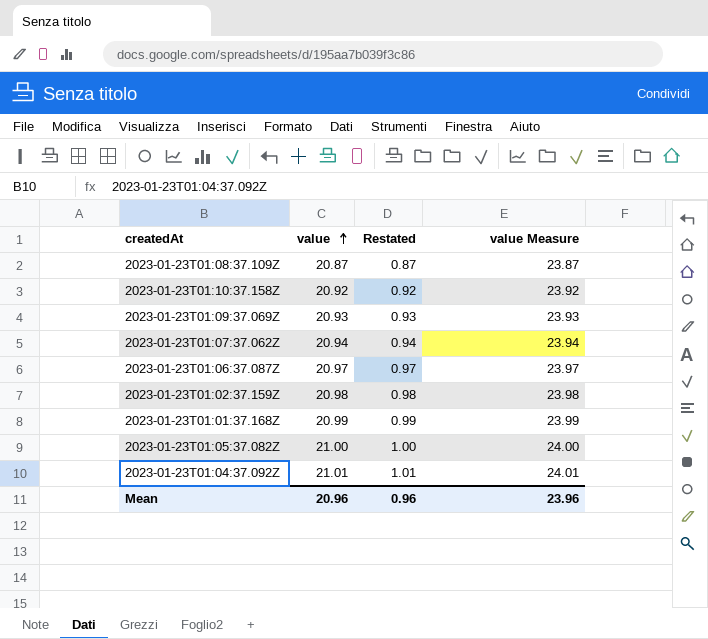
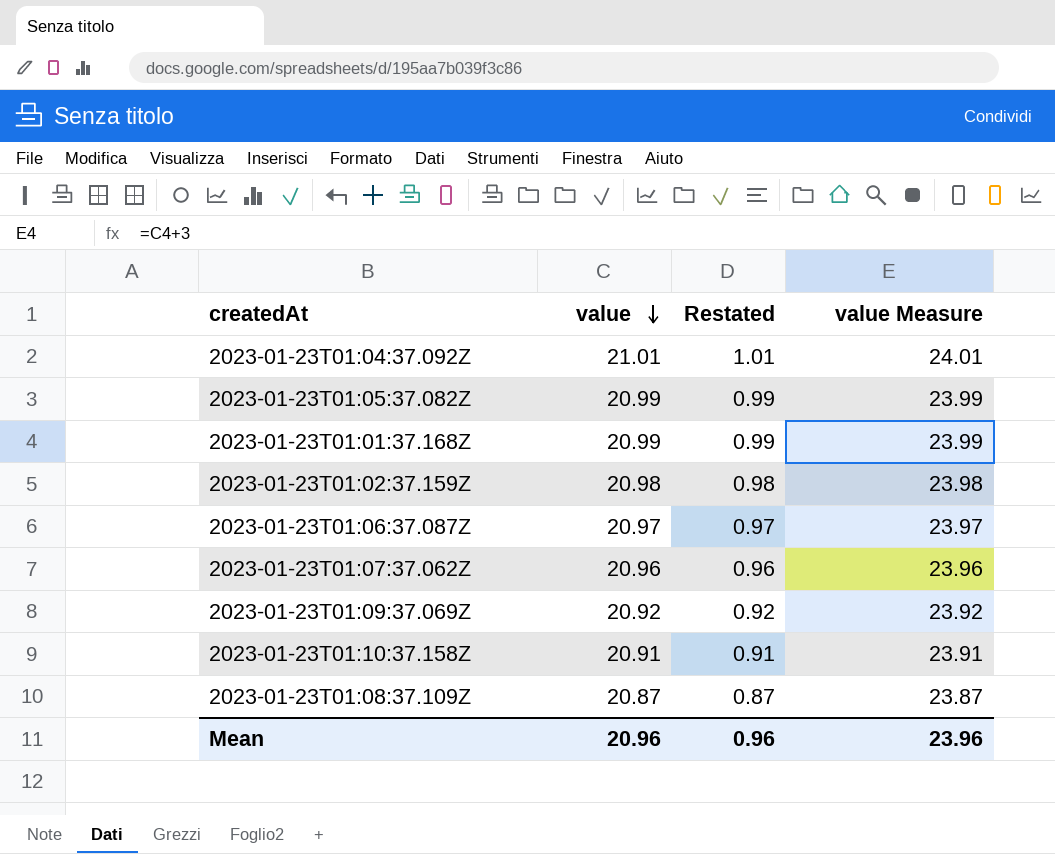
row order: value ascending -> value descending
2023-01-23T01:05:37.082Z | value: 21.00 -> 20.99
2023-01-23T01:05:37.082Z | Restated: 1.00 -> 0.99
2023-01-23T01:05:37.082Z | value Measure: 24.00 -> 23.99
2023-01-23T01:07:37.062Z | value: 20.94 -> 20.96
2023-01-23T01:07:37.062Z | Restated: 0.94 -> 0.96
2023-01-23T01:07:37.062Z | value Measure: 23.94 -> 23.96
2023-01-23T01:09:37.069Z | value: 20.93 -> 20.92
2023-01-23T01:09:37.069Z | Restated: 0.93 -> 0.92
2023-01-23T01:09:37.069Z | value Measure: 23.93 -> 23.92
2023-01-23T01:10:37.158Z | value: 20.92 -> 20.91
2023-01-23T01:10:37.158Z | Restated: 0.92 -> 0.91
2023-01-23T01:10:37.158Z | value Measure: 23.92 -> 23.91

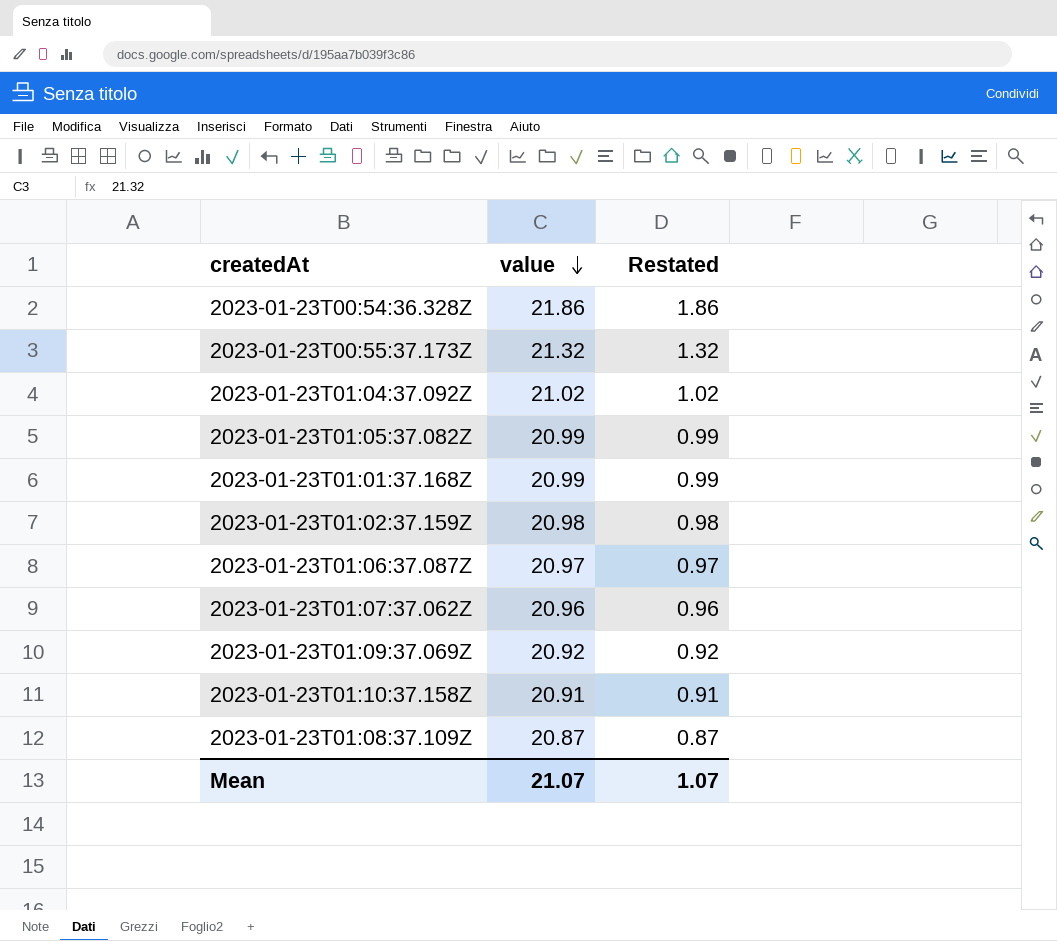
column value Measure | formula: [value] + 3 -> none
row 2023-01-23T00:54:36.328Z: none -> 21.86 | 1.86
row 2023-01-23T00:55:37.173Z: none -> 21.32 | 1.32
2023-01-23T01:04:37.092Z | value: 21.01 -> 21.02
2023-01-23T01:04:37.092Z | Restated: 1.01 -> 1.02
Mean | value: 20.96 -> 21.07
Mean | Restated: 0.96 -> 1.07

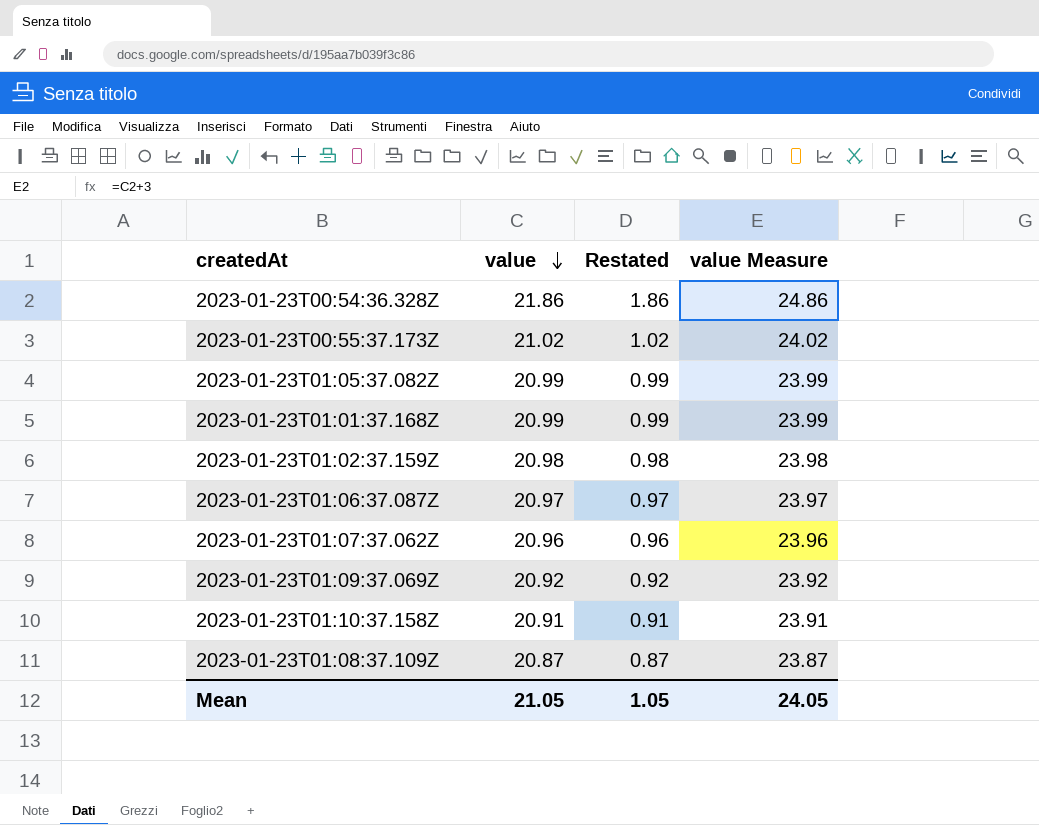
column value Measure | formula: none -> [value] + 3
row 2023-01-23T01:04:37.092Z: 21.02 | 1.02 -> none
2023-01-23T00:55:37.173Z | value: 21.32 -> 21.02
2023-01-23T00:55:37.173Z | Restated: 1.32 -> 1.02
Mean | value: 21.07 -> 21.05
Mean | Restated: 1.07 -> 1.05

